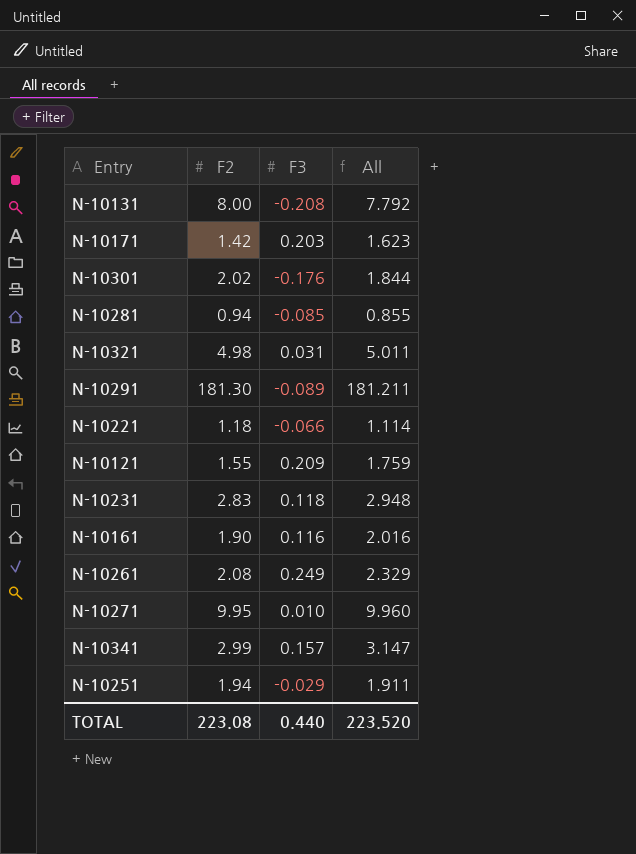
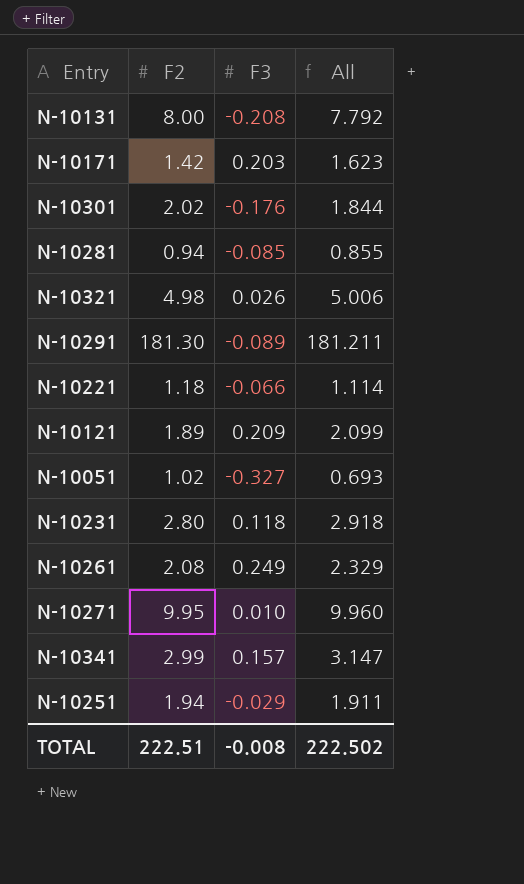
row N-10161: 1.90 | 0.116 | 2.016 -> none
N-10321 | F3: 0.031 -> 0.026
N-10321 | All: 5.011 -> 5.006
N-10121 | F2: 1.55 -> 1.89
N-10121 | All: 1.759 -> 2.099
row N-10051: none -> 1.02 | -0.327 | 0.693
N-10231 | F2: 2.83 -> 2.80
N-10231 | All: 2.948 -> 2.918
TOTAL | F2: 223.08 -> 222.51
TOTAL | F3: 0.440 -> -0.008
TOTAL | All: 223.520 -> 222.502

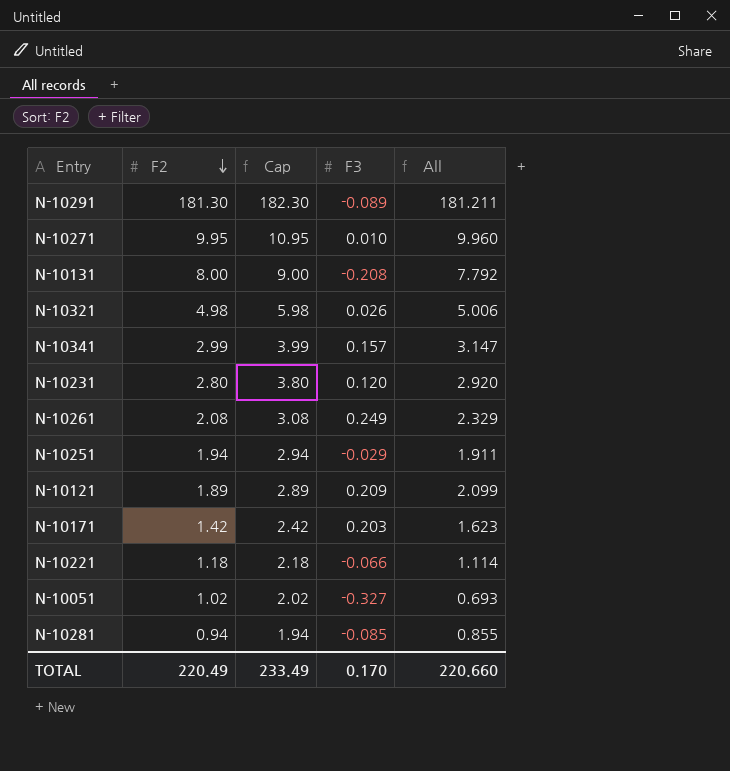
row order: none -> F2 descending
column Cap | formula: none -> [F2] + 1
row N-10301: 2.02 | -0.176 | 1.844 -> none
N-10231 | F3: 0.118 -> 0.120
N-10231 | All: 2.918 -> 2.920
TOTAL | F2: 222.51 -> 220.49
TOTAL | F3: -0.008 -> 0.170
TOTAL | All: 222.502 -> 220.660

